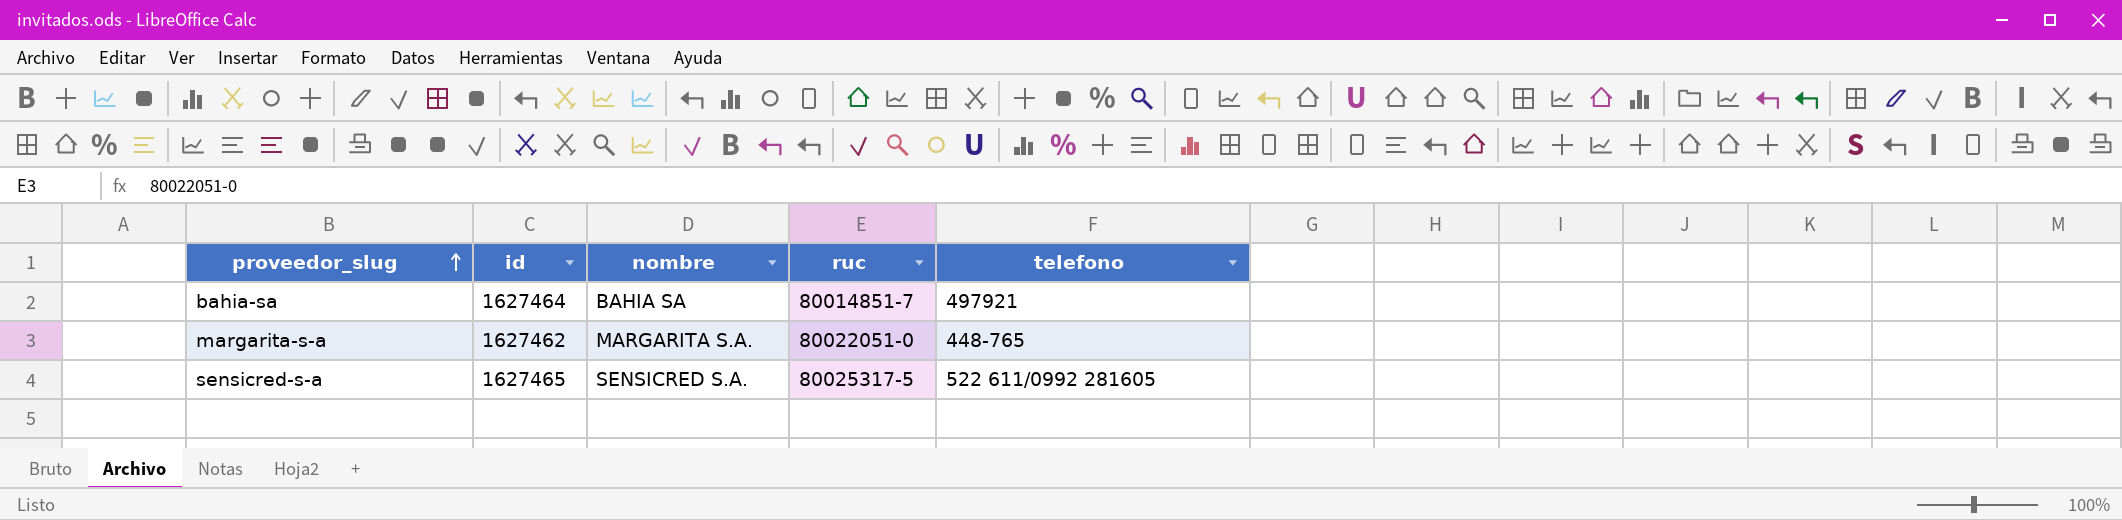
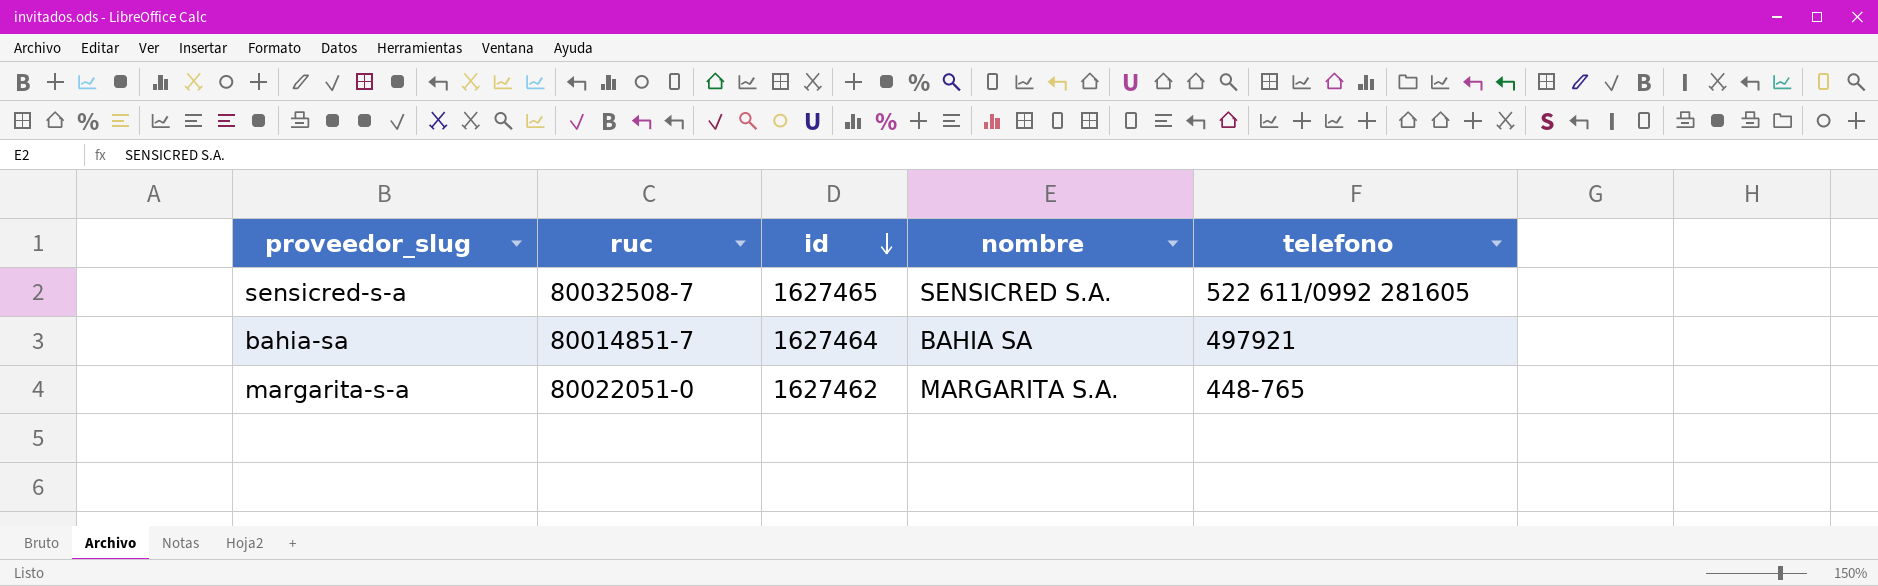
row order: proveedor_slug ascending -> id descending
column ruc | position: 4 -> 2
sensicred-s-a | ruc: 80025317-5 -> 80032508-7

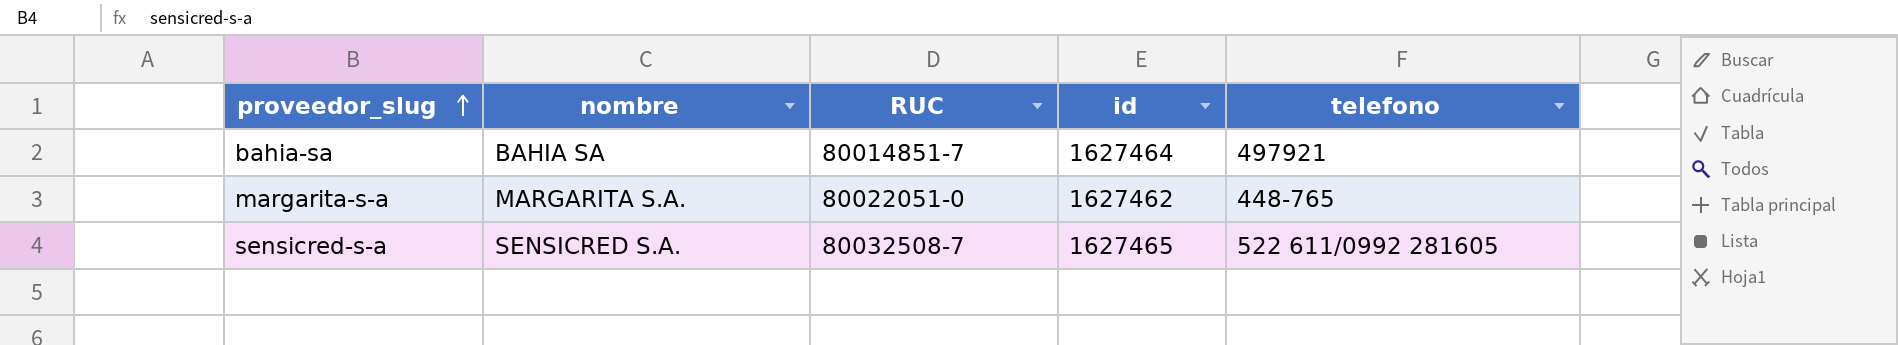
row order: id descending -> proveedor_slug ascending
column nombre | position: 4 -> 2
column name: ruc -> RUC

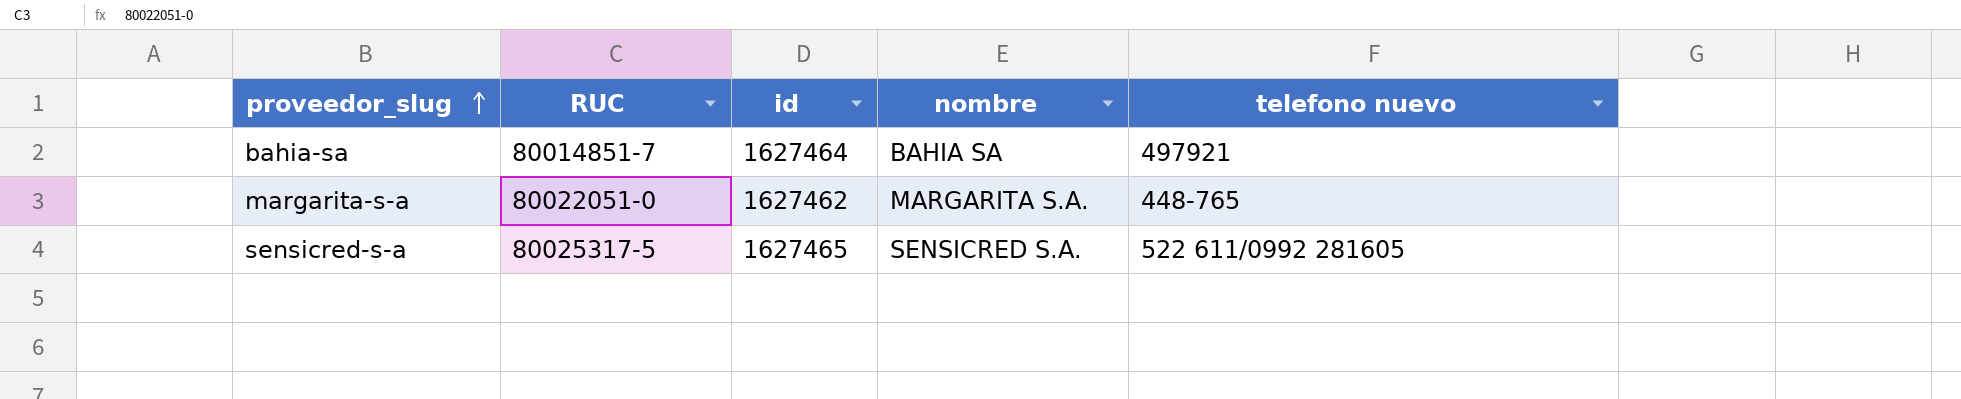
column nombre | position: 2 -> 4
column name: telefono -> telefono nuevo
sensicred-s-a | RUC: 80032508-7 -> 80025317-5

